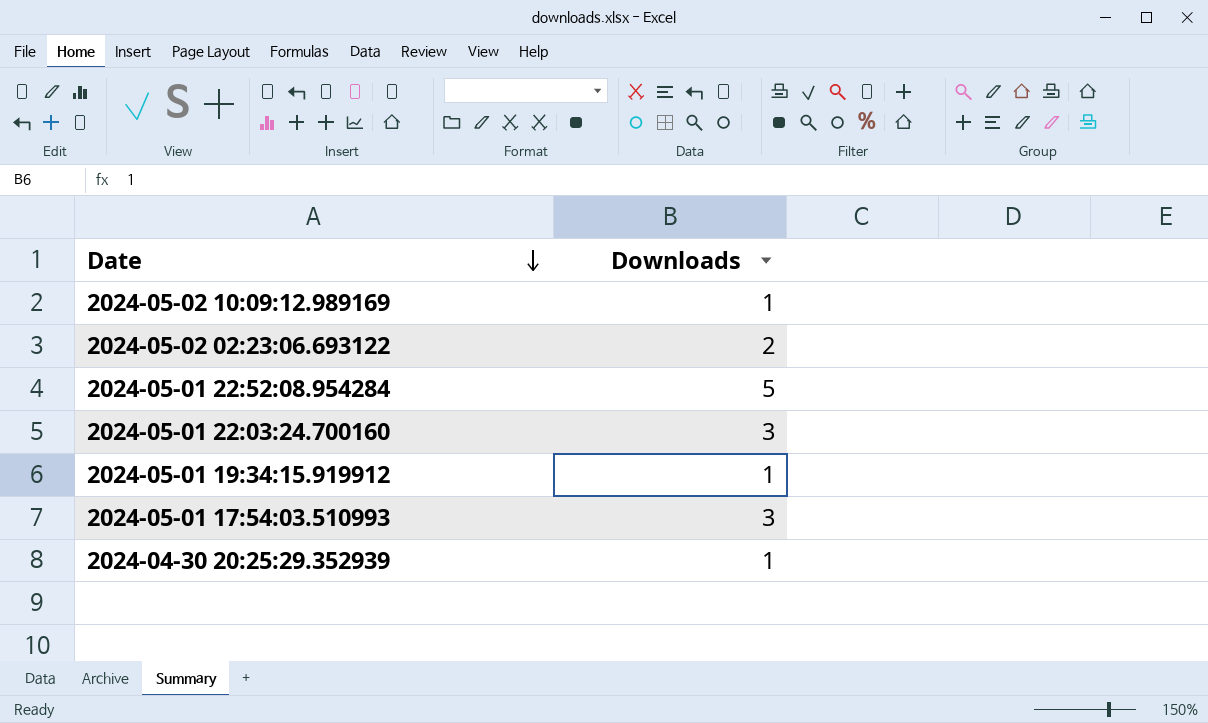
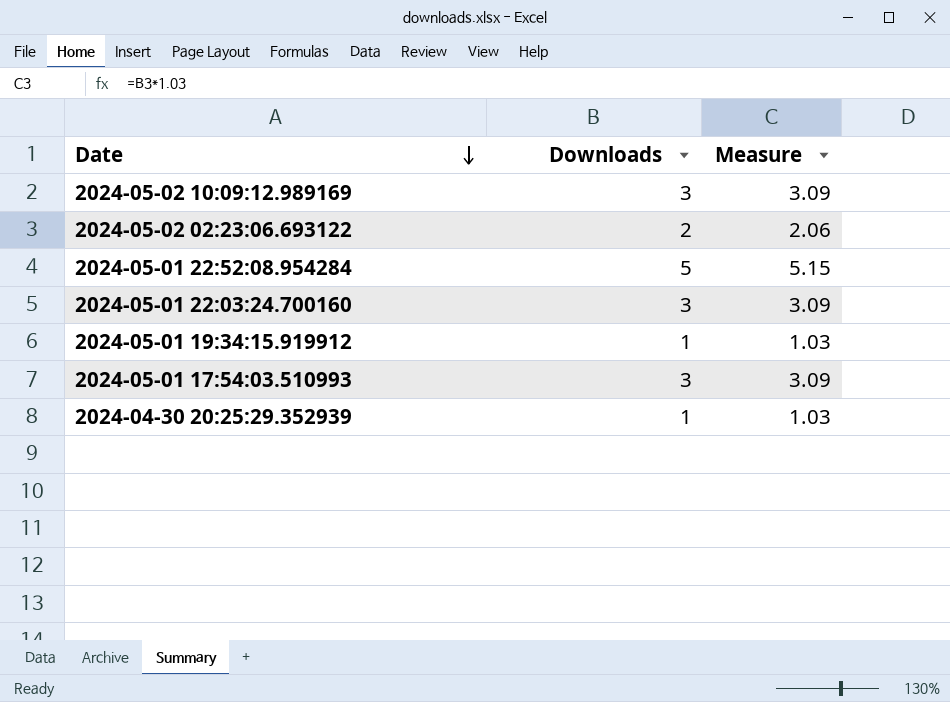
column Measure | formula: none -> [Downloads] * 1.03
2024-05-02 10:09:12.989169 | Downloads: 1 -> 3

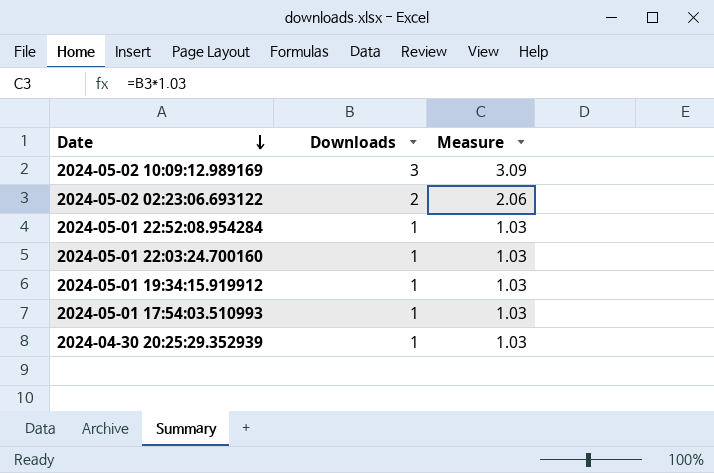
2024-05-01 22:52:08.954284 | Downloads: 5 -> 1
2024-05-01 22:52:08.954284 | Measure: 5.15 -> 1.03
2024-05-01 22:03:24.700160 | Downloads: 3 -> 1
2024-05-01 22:03:24.700160 | Measure: 3.09 -> 1.03
2024-05-01 17:54:03.510993 | Downloads: 3 -> 1
2024-05-01 17:54:03.510993 | Measure: 3.09 -> 1.03

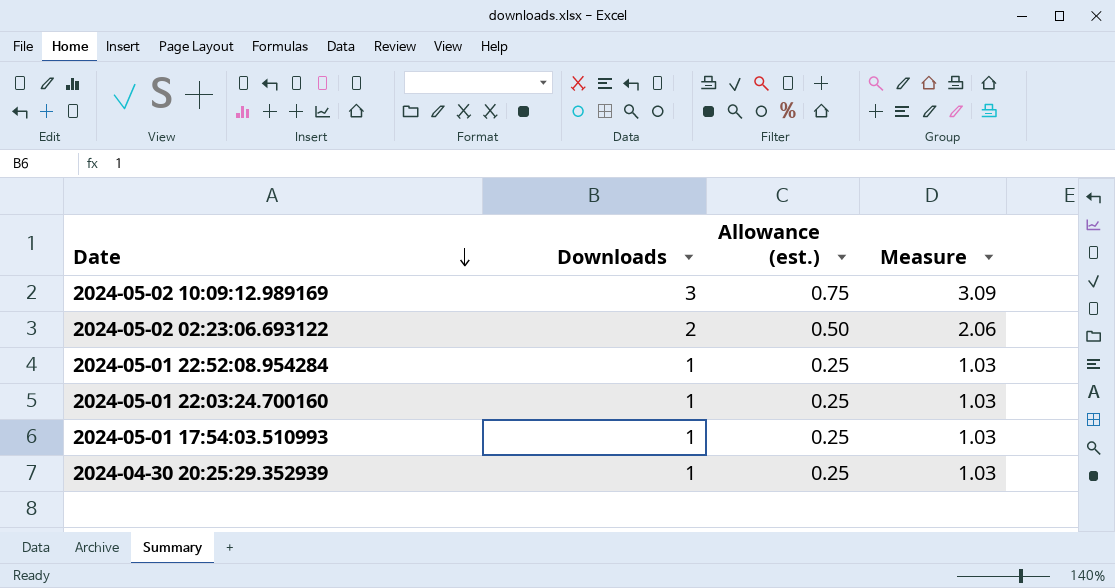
column Allowance (est.) | formula: none -> [Downloads] * 0.25
row 2024-05-01 19:34:15.919912: 1 | 1.03 -> none

